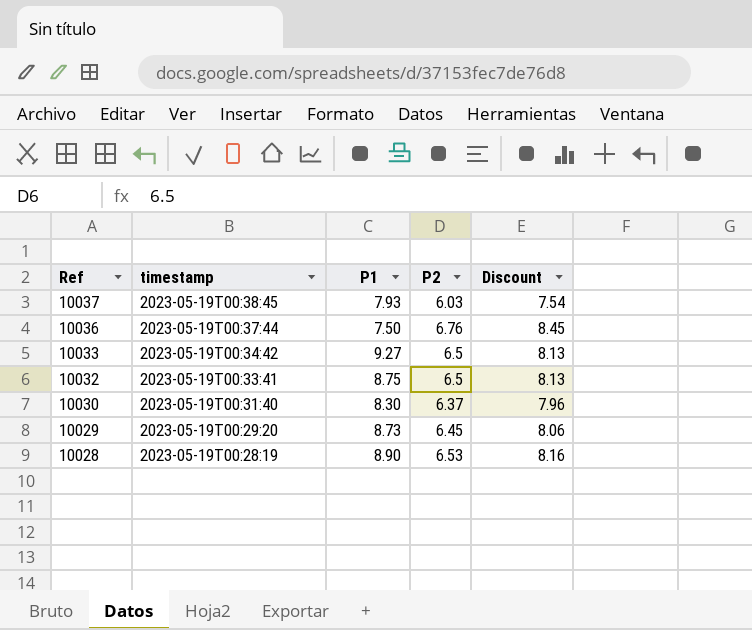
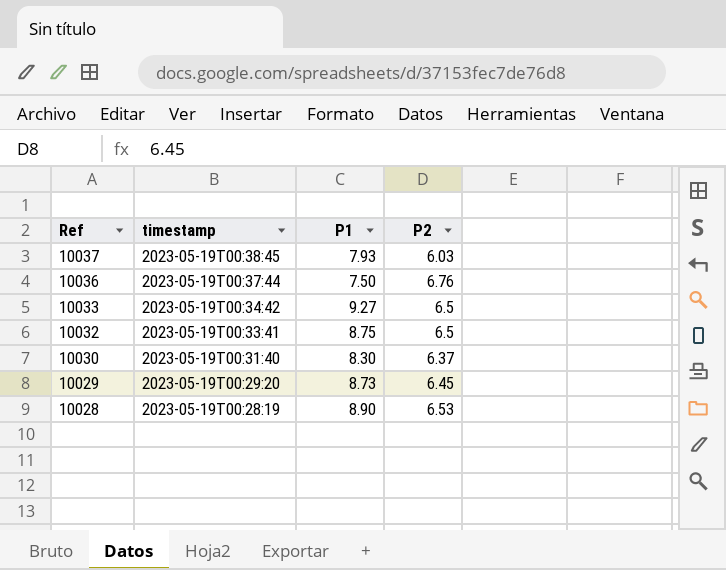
column Discount | formula: [P2] * 1.25 -> none

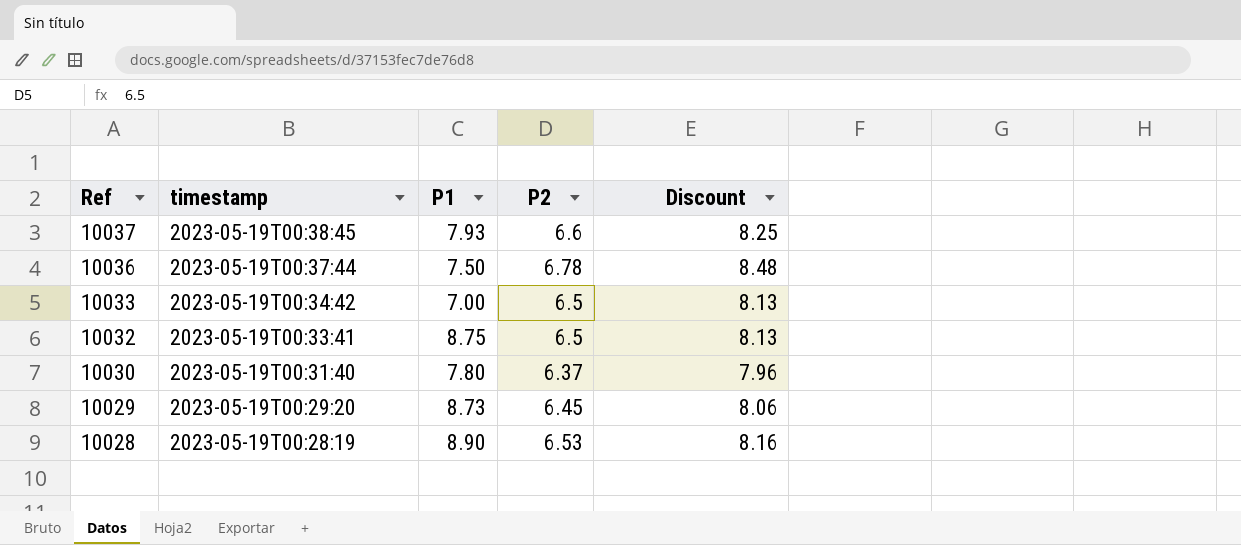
column Discount | formula: none -> [P2] * 1.25
10037 | P2: 6.03 -> 6.6
10036 | P2: 6.76 -> 6.78
10033 | P1: 9.27 -> 7.00
10030 | P1: 8.30 -> 7.80

